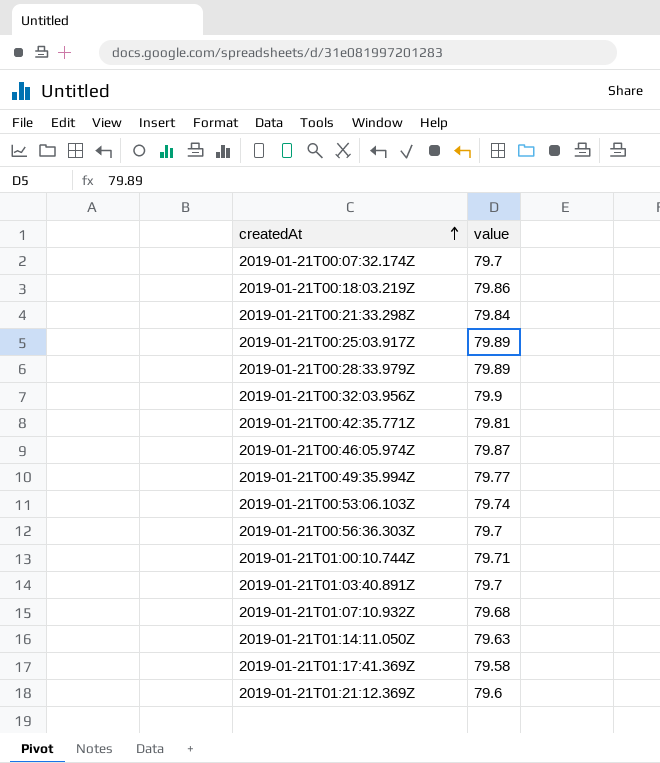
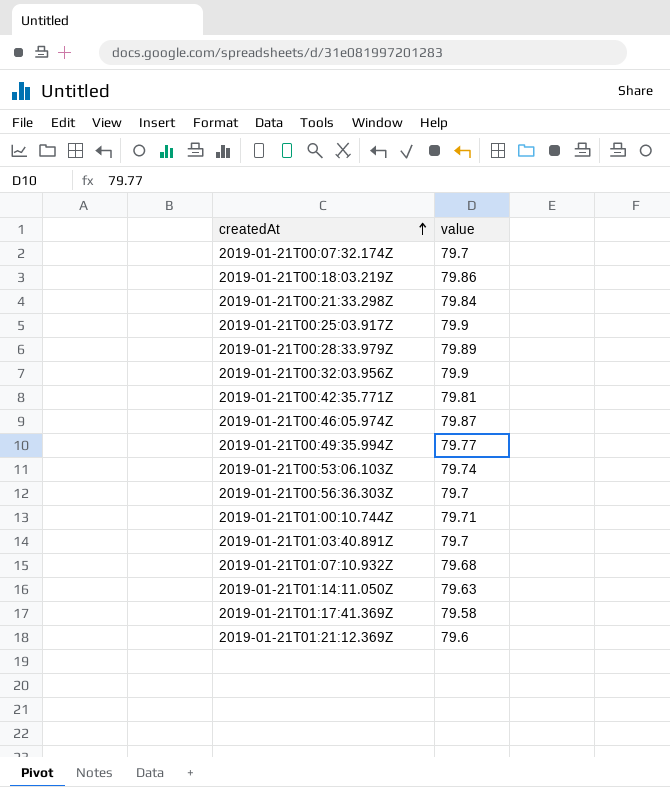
2019-01-21T00:25:03.917Z | value: 79.89 -> 79.9

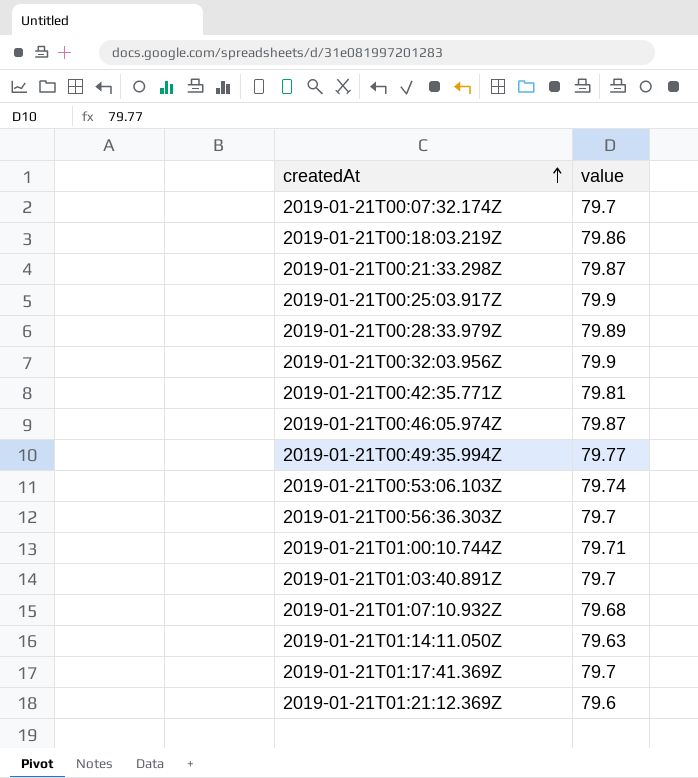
2019-01-21T00:21:33.298Z | value: 79.84 -> 79.87
2019-01-21T01:17:41.369Z | value: 79.58 -> 79.7

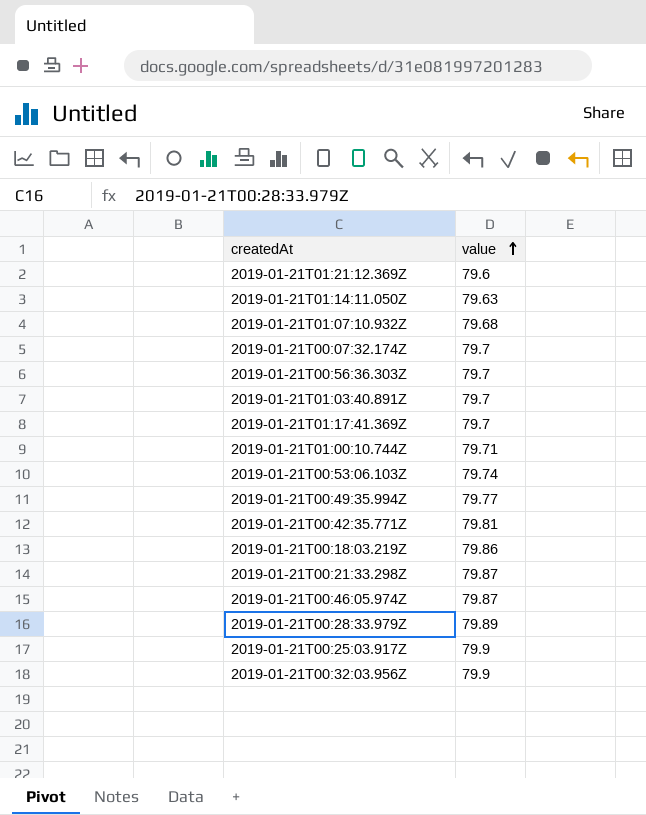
row order: createdAt ascending -> value ascending

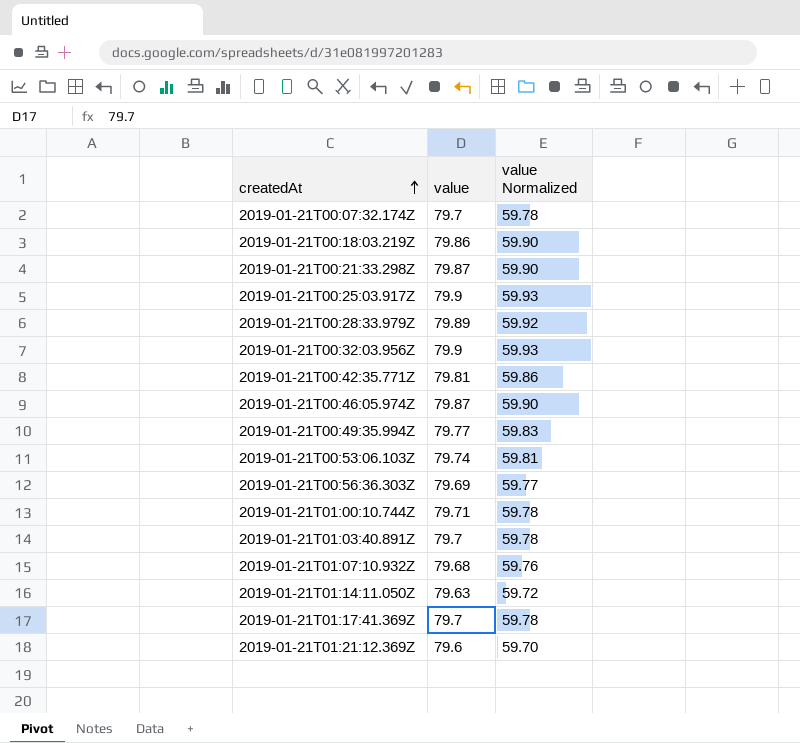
row order: value ascending -> createdAt ascending
column value Normalized | formula: none -> [value] * 0.75
2019-01-21T00:56:36.303Z | value: 79.7 -> 79.69

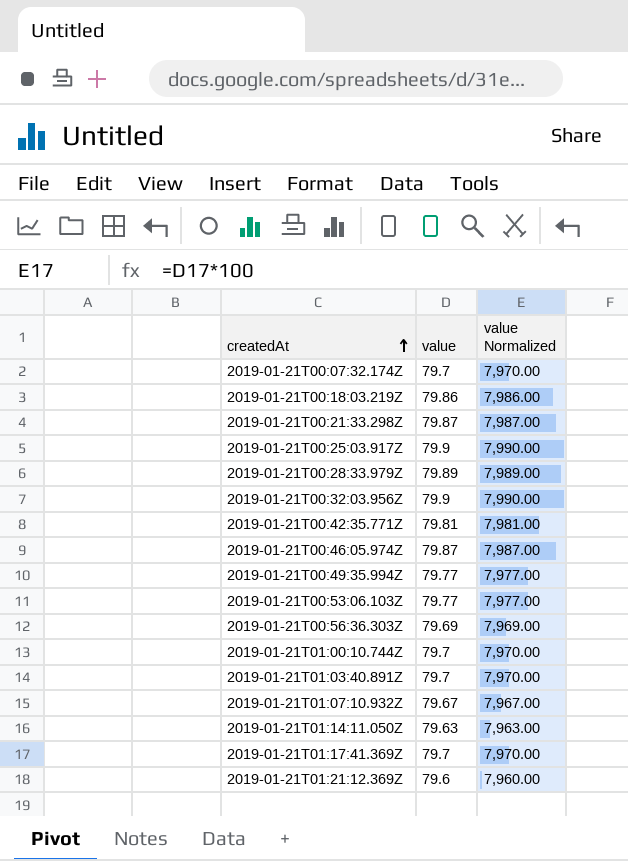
column value Normalized | formula: [value] * 0.75 -> [value] * 100
2019-01-21T00:53:06.103Z | value: 79.74 -> 79.77
2019-01-21T01:00:10.744Z | value: 79.71 -> 79.7
2019-01-21T01:07:10.932Z | value: 79.68 -> 79.67

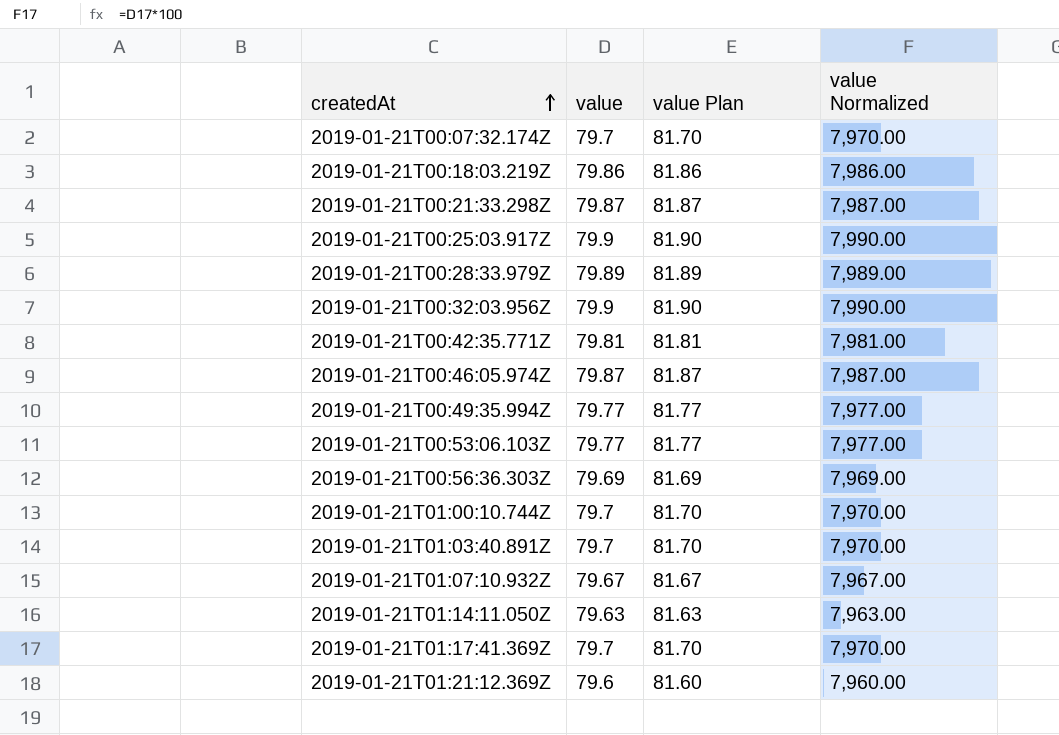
column value Plan | formula: none -> [value] + 2

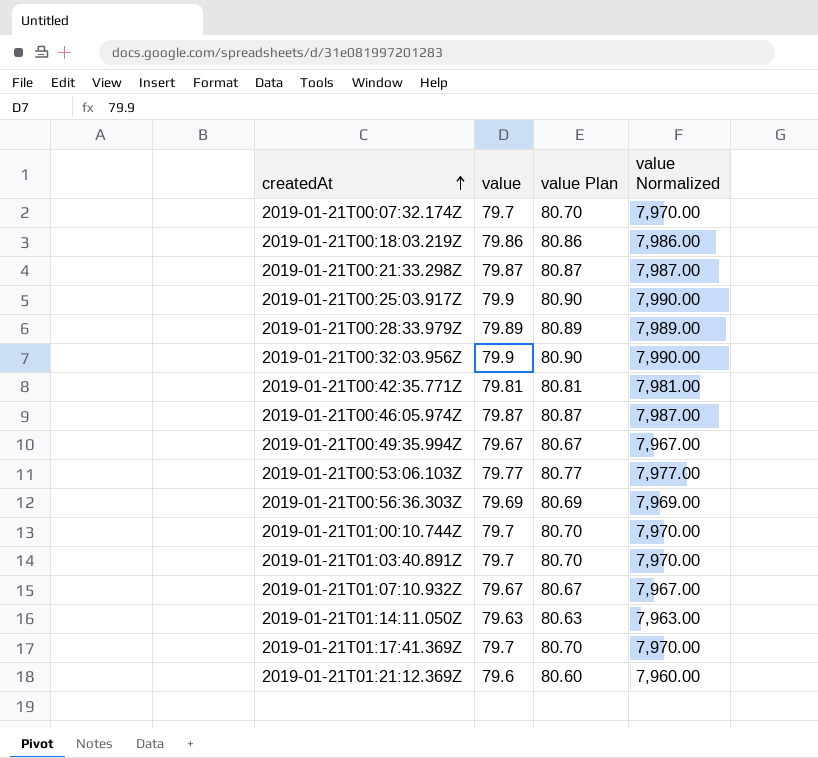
column value Plan | formula: [value] + 2 -> [value] + 1
2019-01-21T00:49:35.994Z | value: 79.77 -> 79.67
2019-01-21T00:49:35.994Z | value Normalized: 7,977.00 -> 7,967.00

